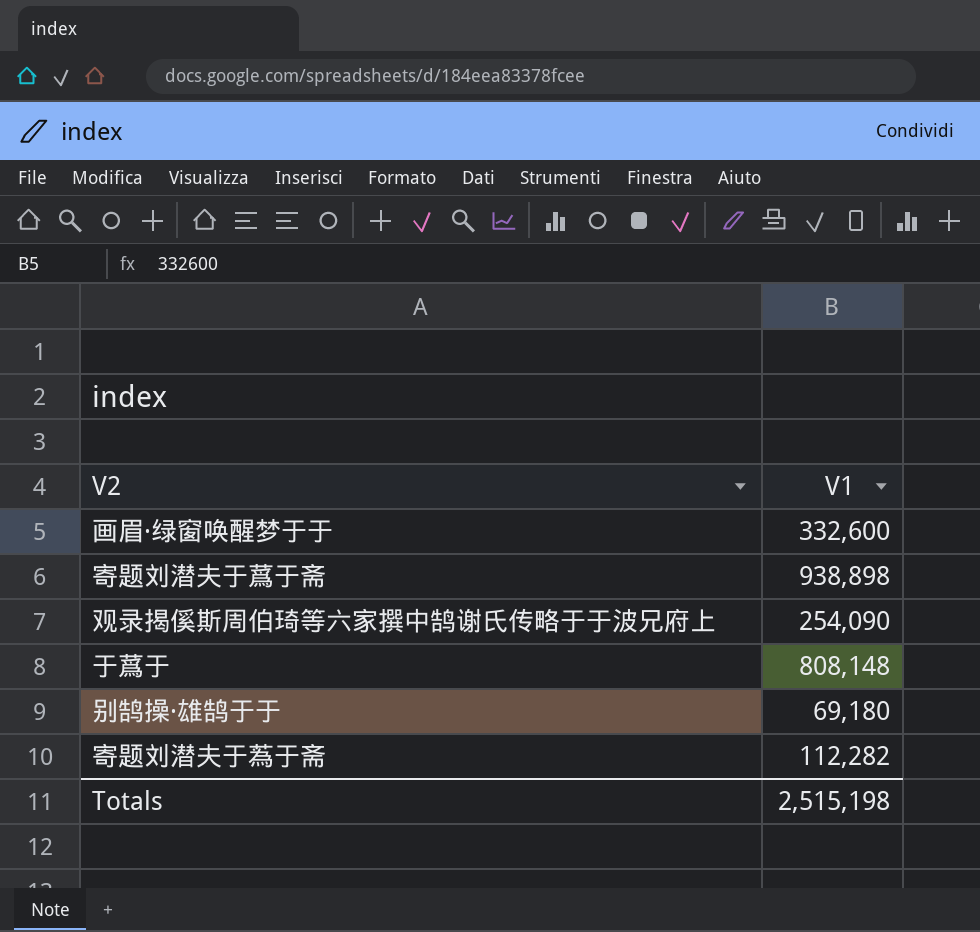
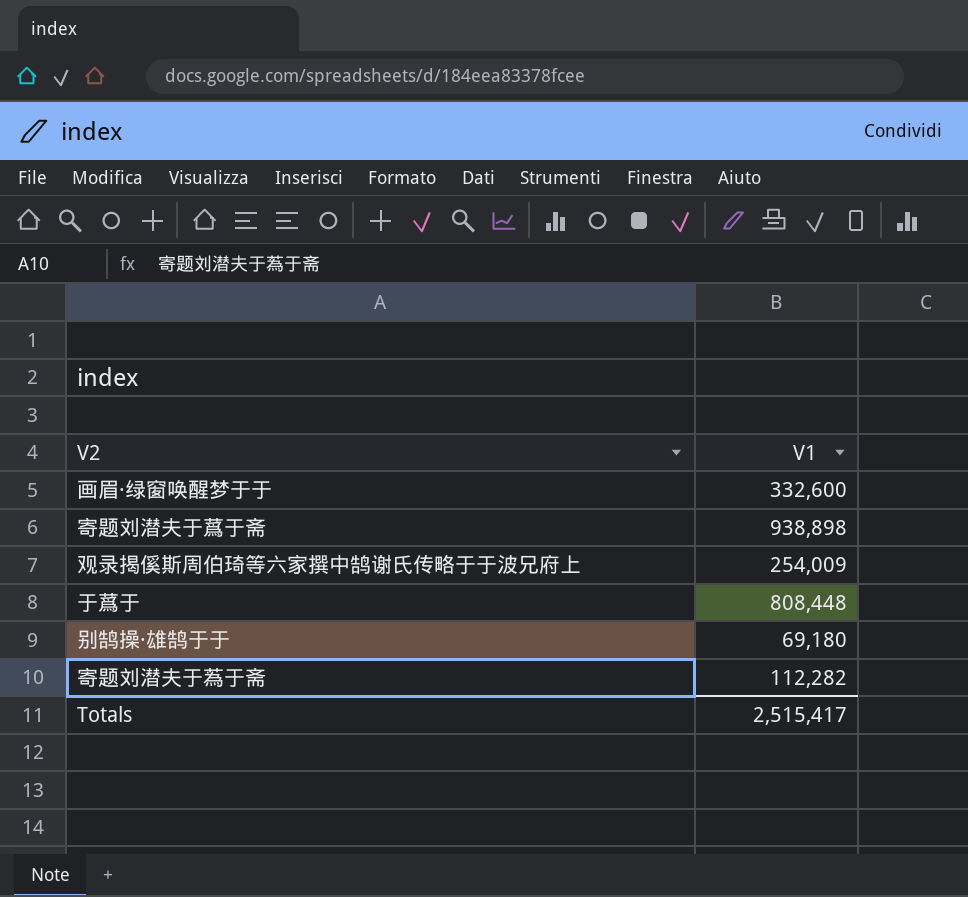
观录揭傒斯周伯琦等六家撰中鹄谢氏传略于于波兄府上 | V1: 254,090 -> 254,009
于蔿于 | V1: 808,148 -> 808,448
Totals | V1: 2,515,198 -> 2,515,417

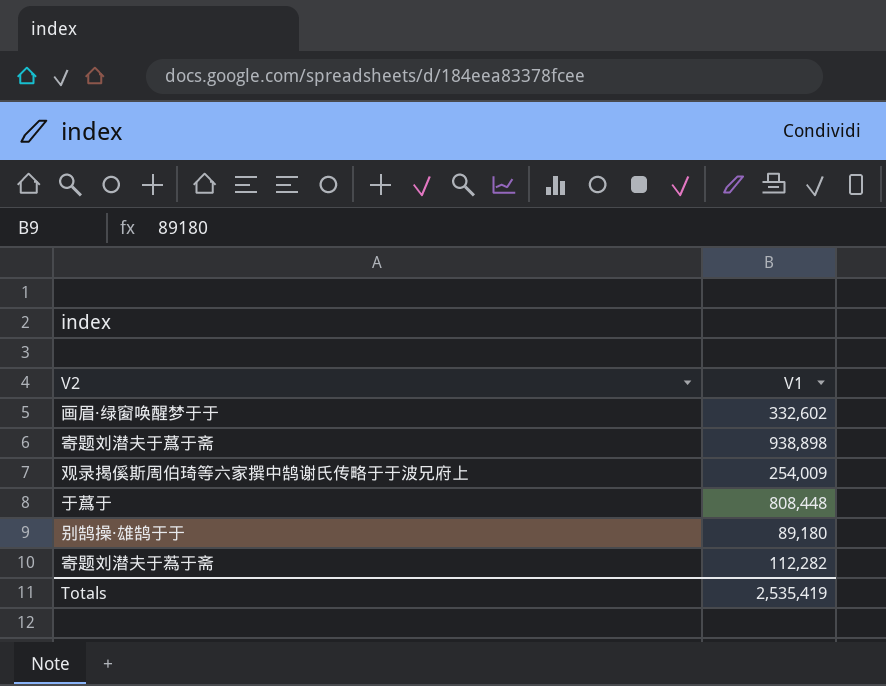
画眉·绿窗唤醒梦于于 | V1: 332,600 -> 332,602
别鹄操·雄鹄于于 | V1: 69,180 -> 89,180
Totals | V1: 2,515,417 -> 2,535,419

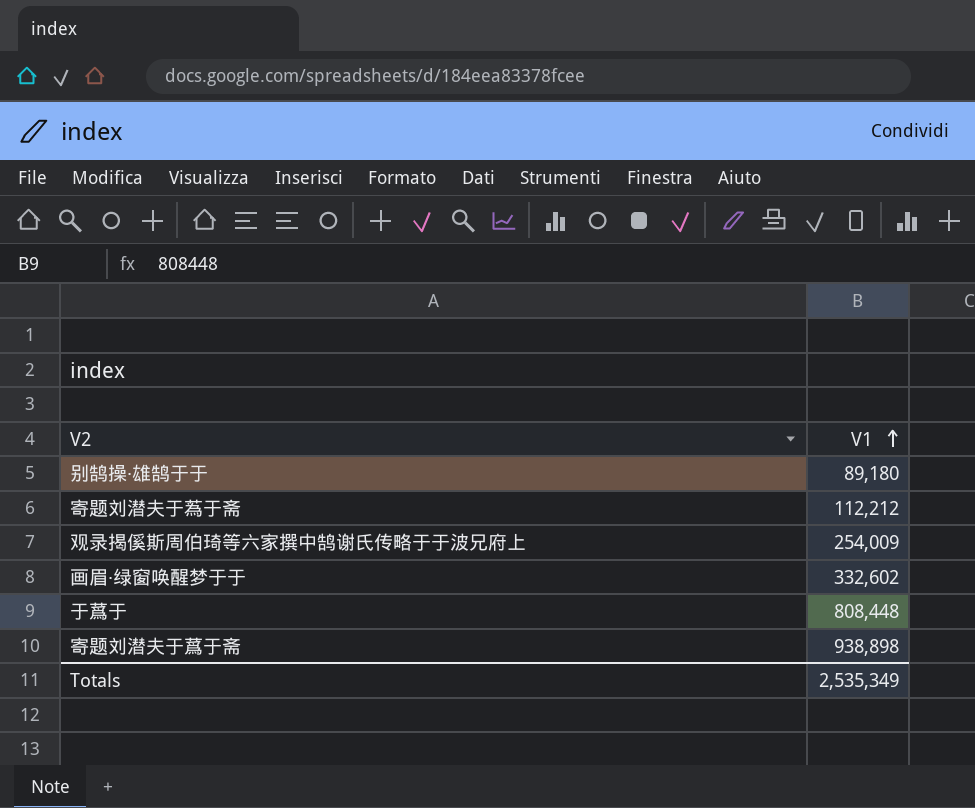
row order: none -> V1 ascending
寄题刘潜夫于蒍于斋 | V1: 112,282 -> 112,212
Totals | V1: 2,535,419 -> 2,535,349

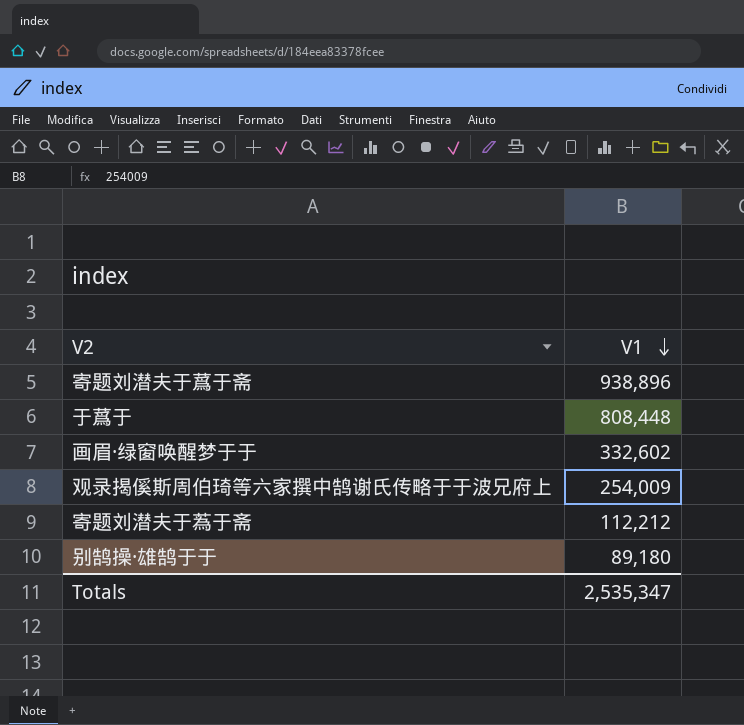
row order: V1 ascending -> V1 descending
寄题刘潜夫于蔿于斋 | V1: 938,898 -> 938,896
Totals | V1: 2,535,349 -> 2,535,347

